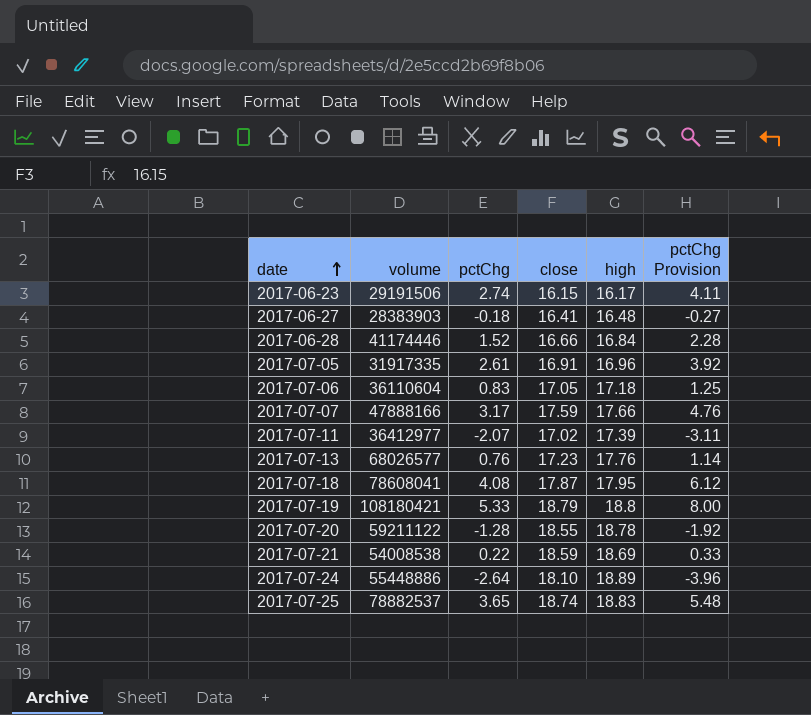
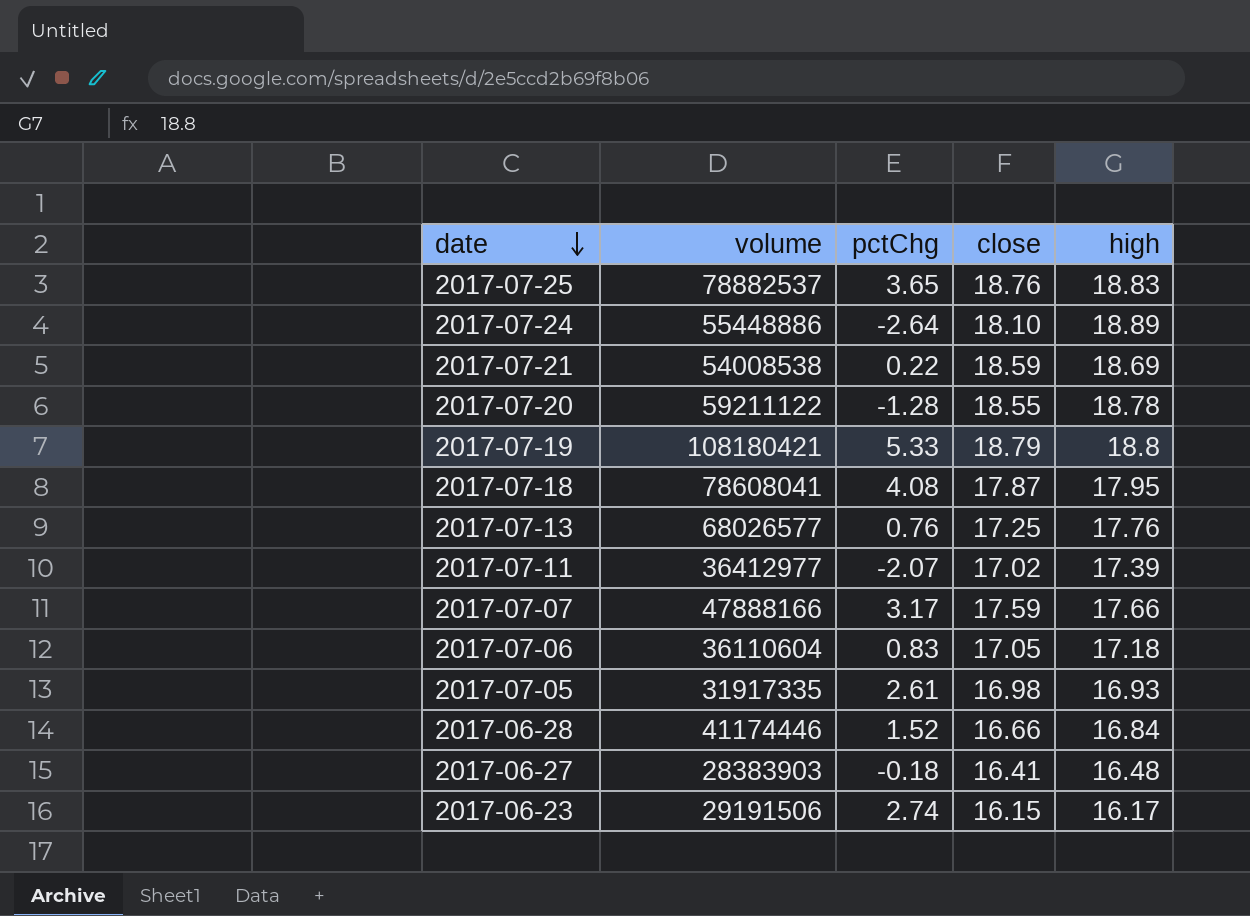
row order: date ascending -> date descending
column pctChg Provision | formula: [pctChg] * 1.5 -> none
2017-07-25 | close: 18.74 -> 18.76
2017-07-13 | close: 17.23 -> 17.25
2017-07-05 | close: 16.91 -> 16.98
2017-07-05 | high: 16.96 -> 16.93

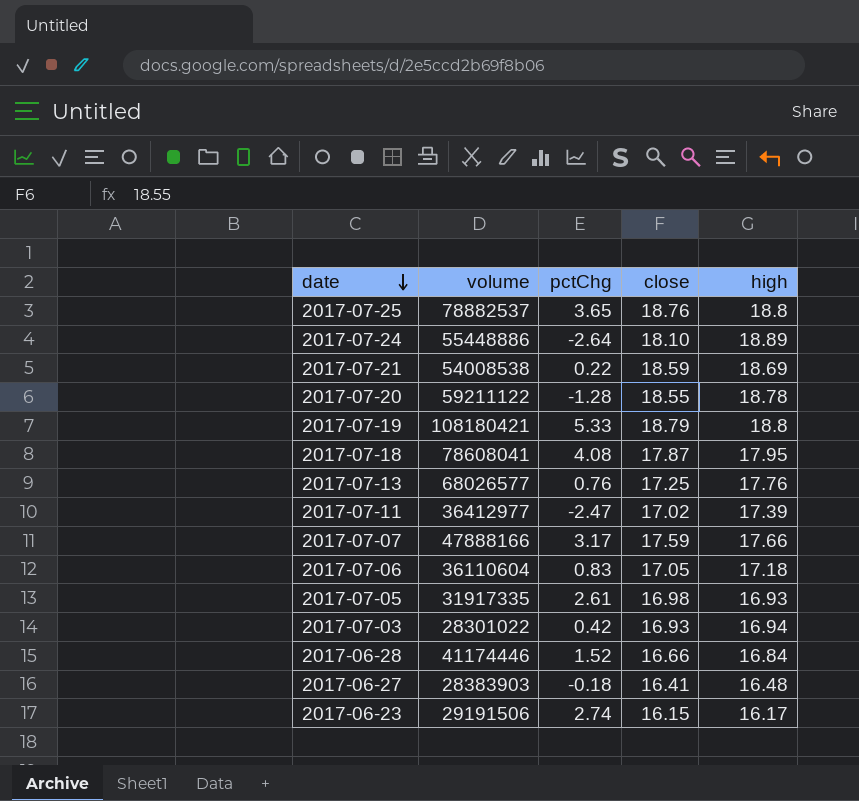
2017-07-25 | high: 18.83 -> 18.8
2017-07-11 | pctChg: -2.07 -> -2.47
row 2017-07-03: none -> 28301022 | 0.42 | 16.93 | 16.94

